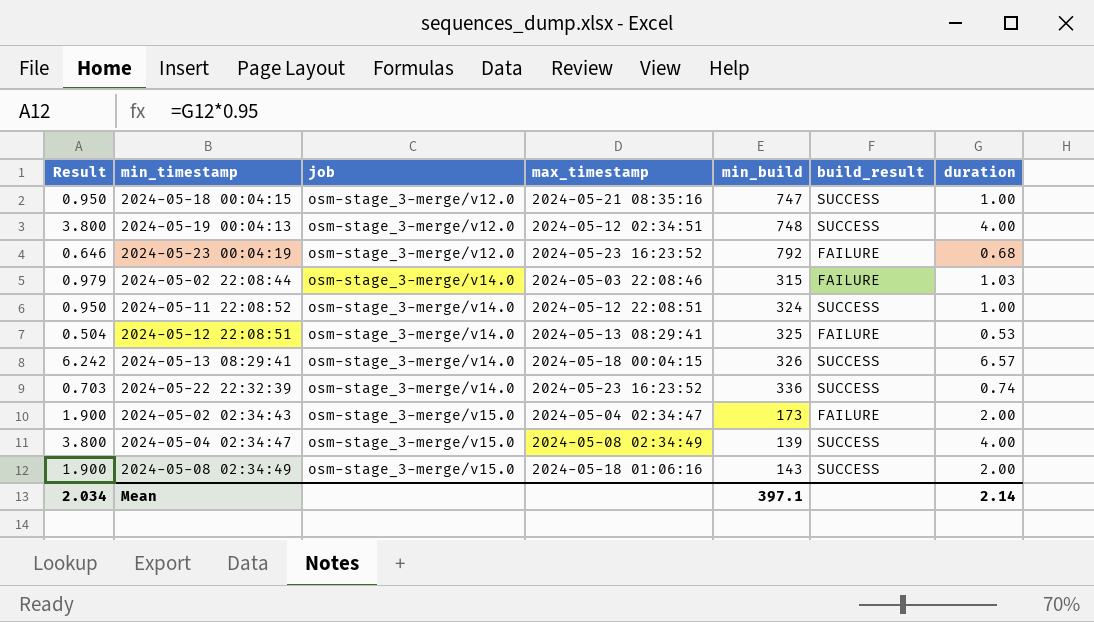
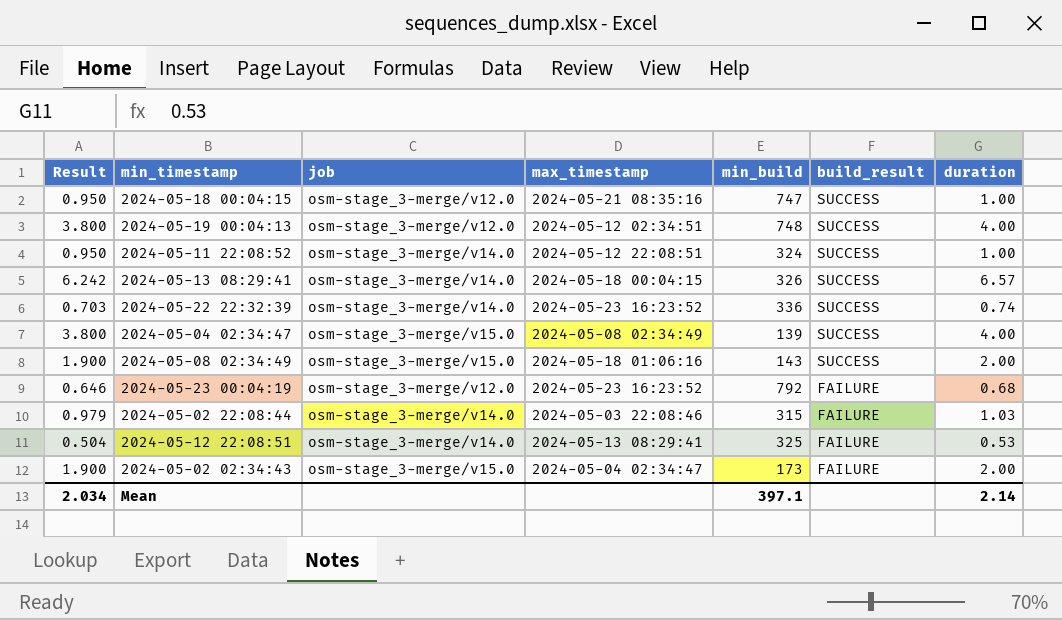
row order: job ascending -> build_result descending

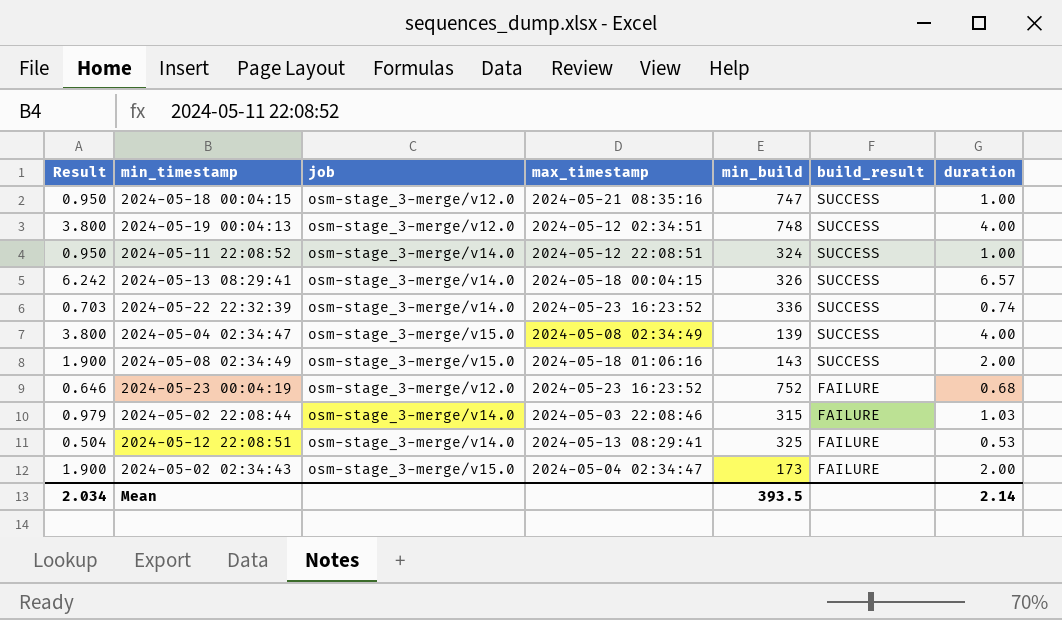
2024-05-23 00:04:19 | min_build: 792 -> 752
Mean | min_build: 397.1 -> 393.5

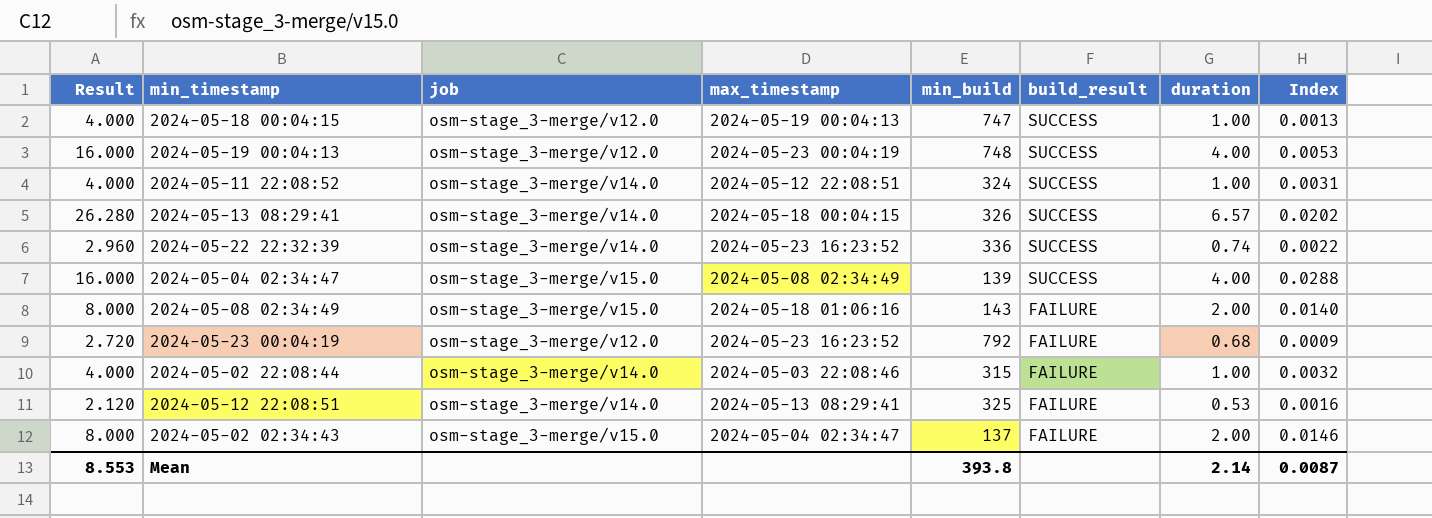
column Result | formula: [duration] * 0.95 -> [duration] * 4
column Index | formula: none -> [duration] / [min_build]
2024-05-18 00:04:15 | max_timestamp: 2024-05-21 08:35:16 -> 2024-05-19 00:04:13
2024-05-19 00:04:13 | max_timestamp: 2024-05-12 02:34:51 -> 2024-05-23 00:04:19
2024-05-08 02:34:49 | build_result: SUCCESS -> FAILURE
2024-05-23 00:04:19 | min_build: 752 -> 792
2024-05-02 22:08:44 | duration: 1.03 -> 1.00
2024-05-02 02:34:43 | min_build: 173 -> 137
Mean | Result: 2.034 -> 8.553
Mean | min_build: 393.5 -> 393.8

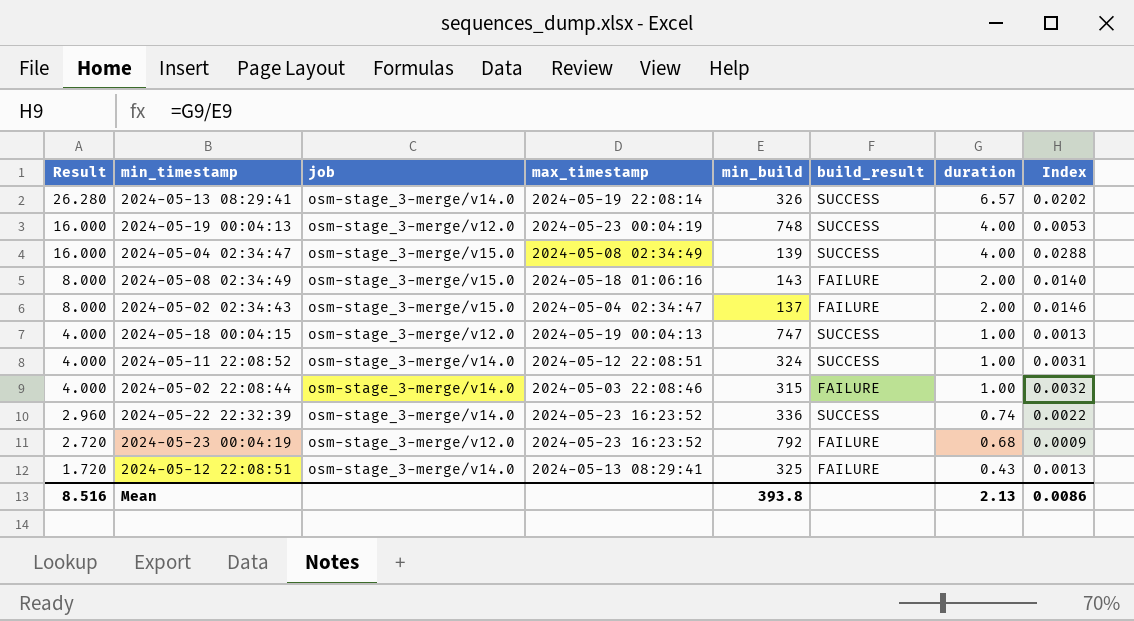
row order: build_result descending -> Result descending
2024-05-13 08:29:41 | max_timestamp: 2024-05-18 00:04:15 -> 2024-05-19 22:08:14
2024-05-12 22:08:51 | Result: 2.120 -> 1.720
2024-05-12 22:08:51 | duration: 0.53 -> 0.43
2024-05-12 22:08:51 | Index: 0.0016 -> 0.0013
Mean | Result: 8.553 -> 8.516
Mean | duration: 2.14 -> 2.13
Mean | Index: 0.0087 -> 0.0086

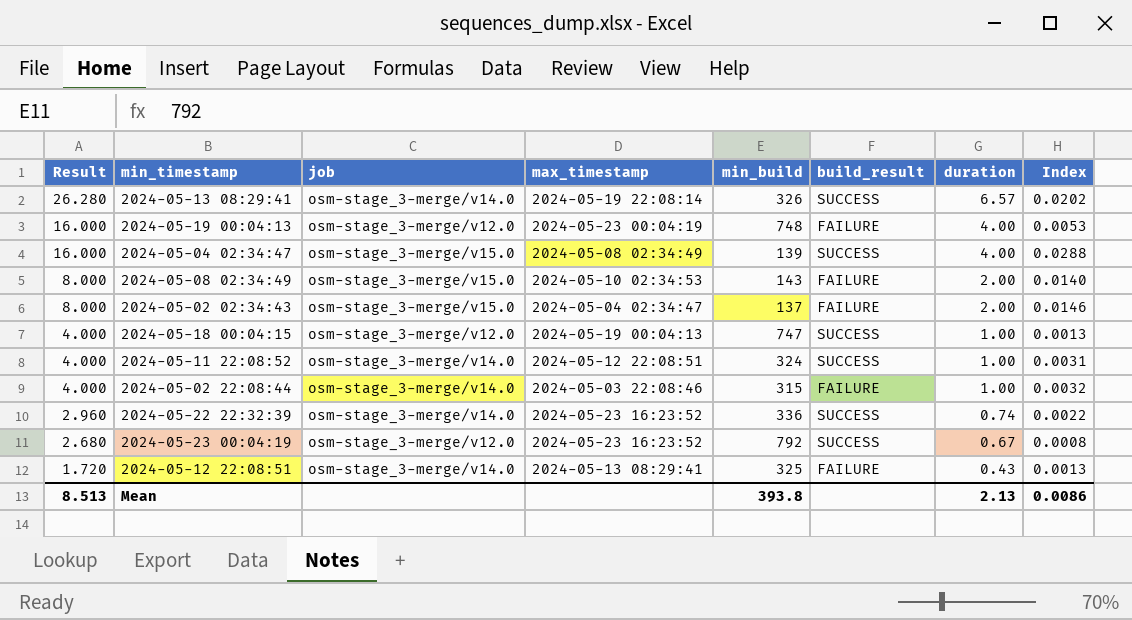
2024-05-19 00:04:13 | build_result: SUCCESS -> FAILURE
2024-05-08 02:34:49 | max_timestamp: 2024-05-18 01:06:16 -> 2024-05-10 02:34:53
2024-05-23 00:04:19 | Result: 2.720 -> 2.680
2024-05-23 00:04:19 | build_result: FAILURE -> SUCCESS
2024-05-23 00:04:19 | duration: 0.68 -> 0.67
2024-05-23 00:04:19 | Index: 0.0009 -> 0.0008
Mean | Result: 8.516 -> 8.513

